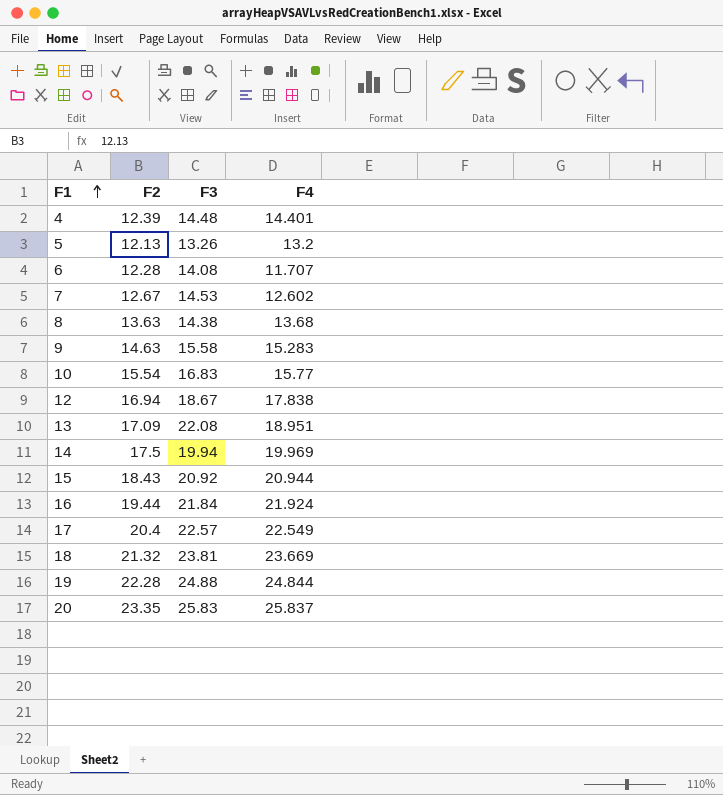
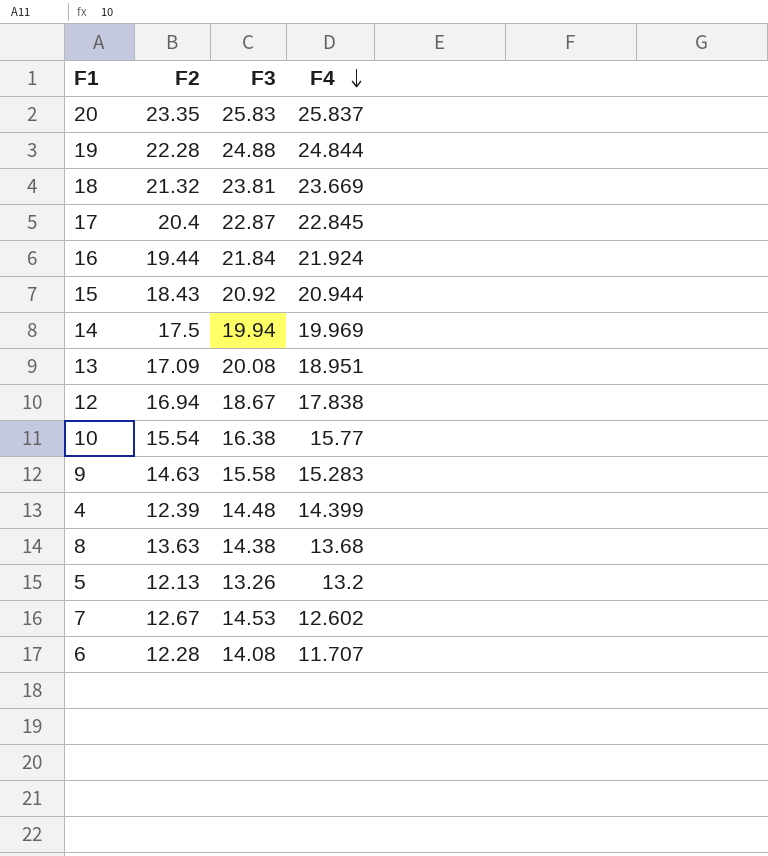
row order: F1 ascending -> F4 descending
17 | F3: 22.57 -> 22.87
17 | F4: 22.549 -> 22.845
13 | F3: 22.08 -> 20.08
10 | F3: 16.83 -> 16.38
4 | F4: 14.401 -> 14.399

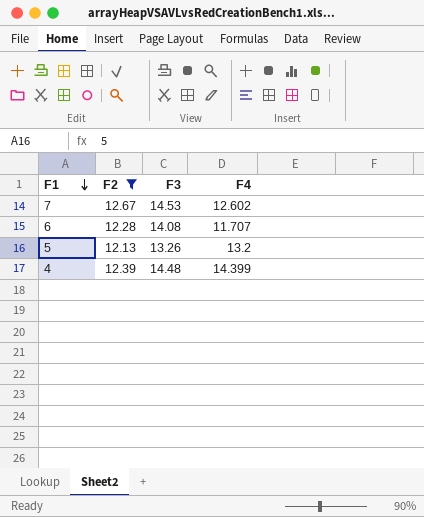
filter: none -> F2 <= 12.67
row order: F4 descending -> F1 descending

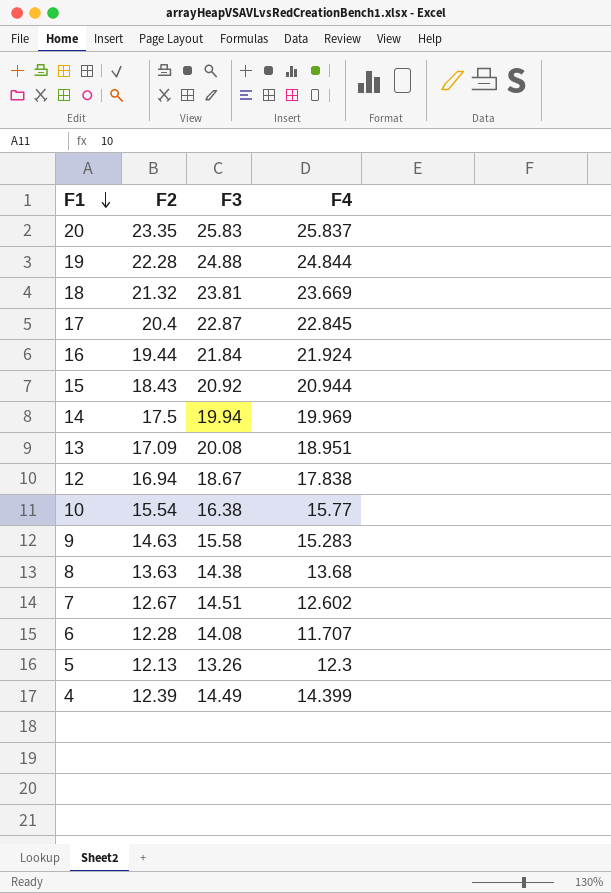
filter: F2 <= 12.67 -> none
7 | F3: 14.53 -> 14.51
5 | F4: 13.2 -> 12.3
4 | F3: 14.48 -> 14.49

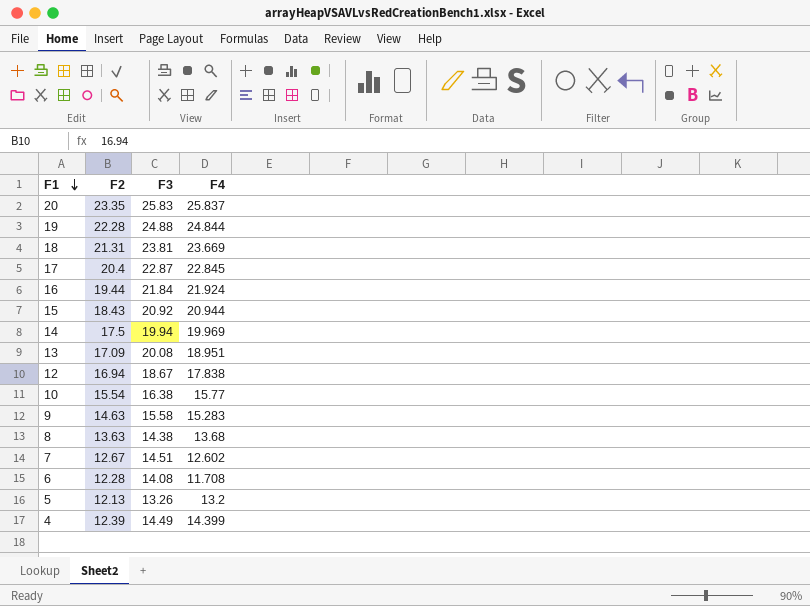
18 | F2: 21.32 -> 21.31
6 | F4: 11.707 -> 11.708
5 | F4: 12.3 -> 13.2

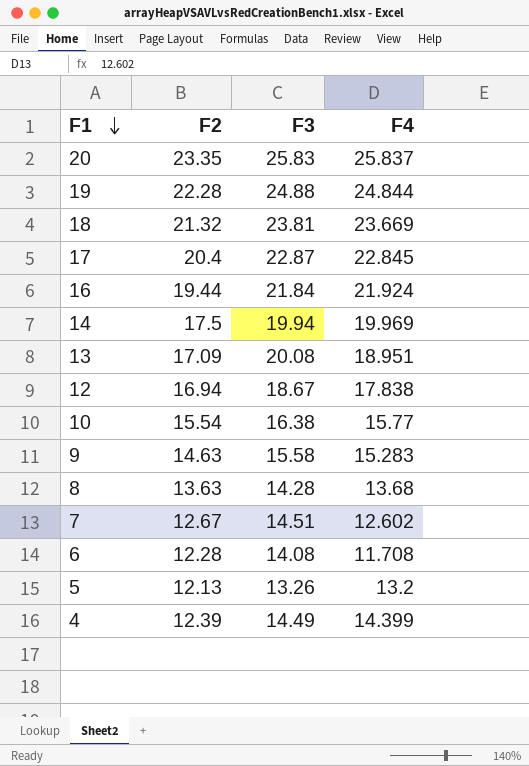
row 15: 18.43 | 20.92 | 20.944 -> none
18 | F2: 21.31 -> 21.32
8 | F3: 14.38 -> 14.28

